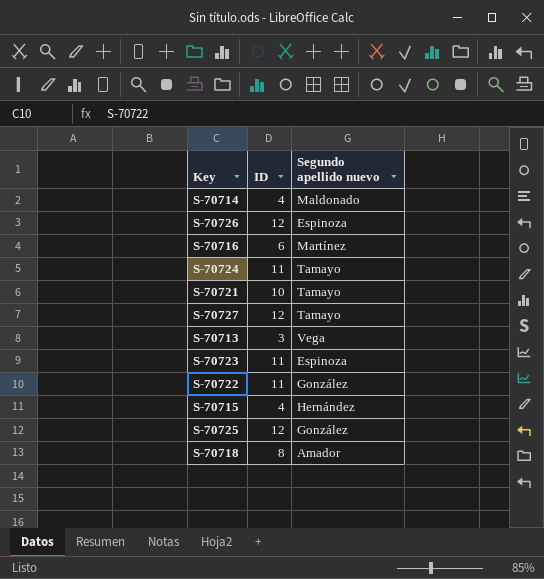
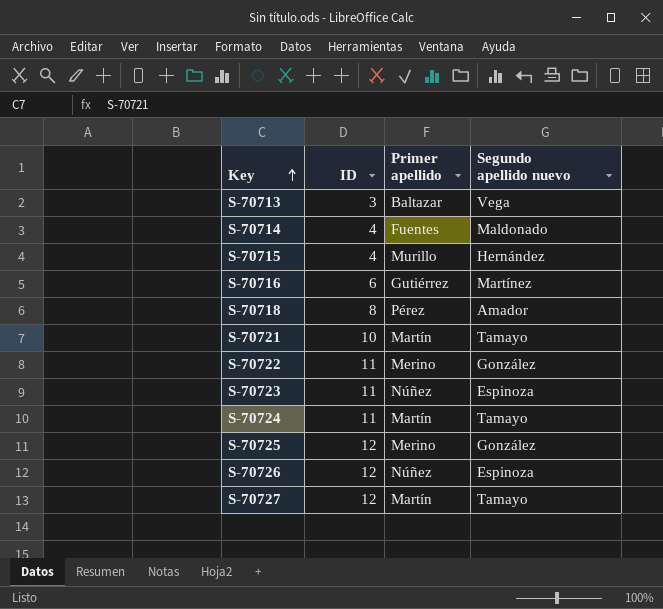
row order: none -> Key ascending
column Primer apellido | position: none -> 3

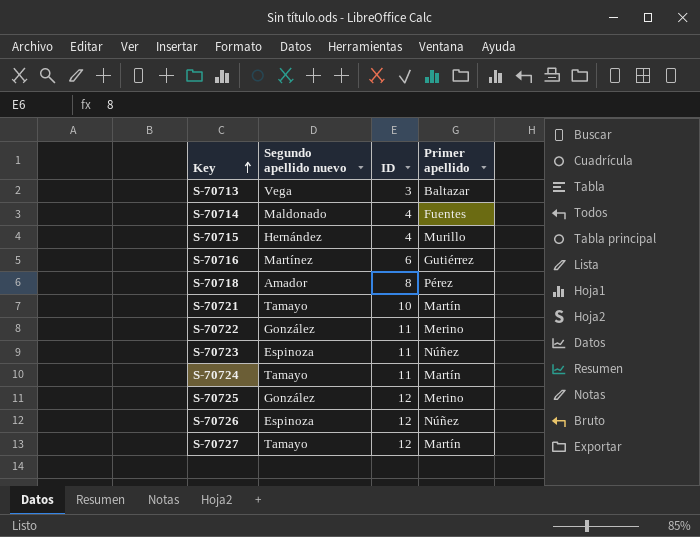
column Segundo apellido nuevo | position: 4 -> 2

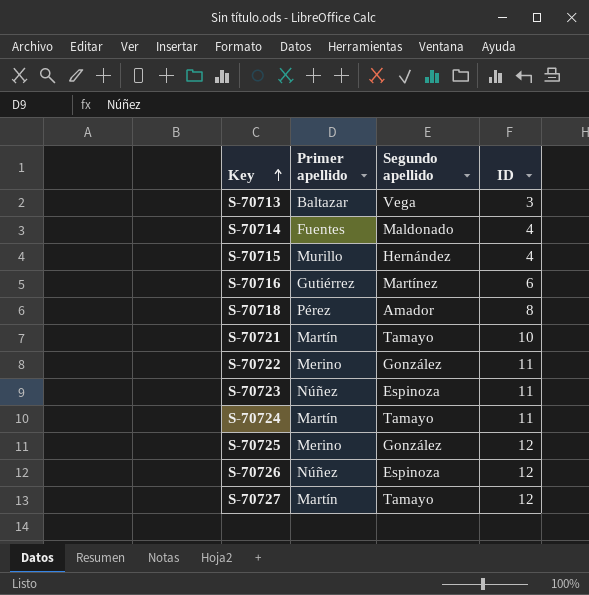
column Primer apellido | position: 4 -> 2
column name: Segundo apellido nuevo -> Segundo apellido

